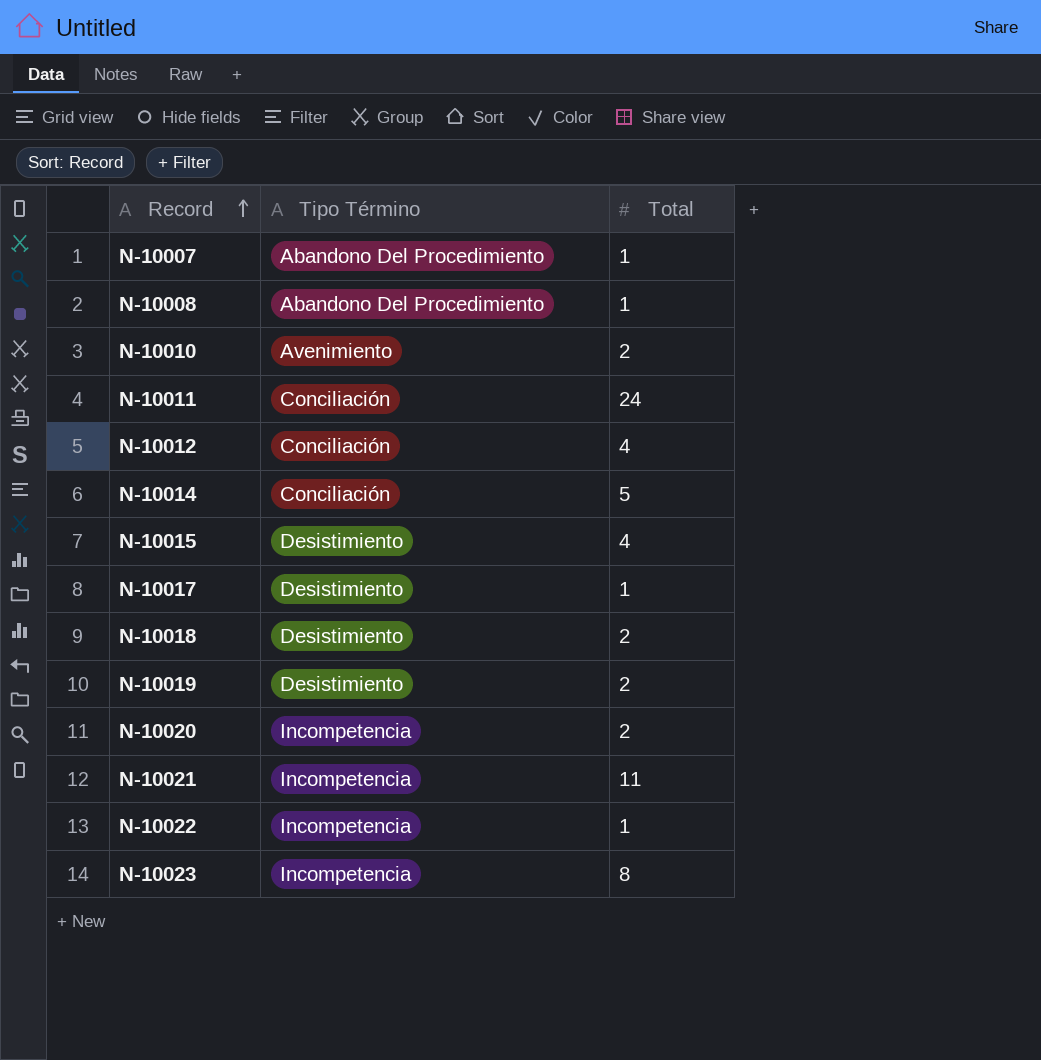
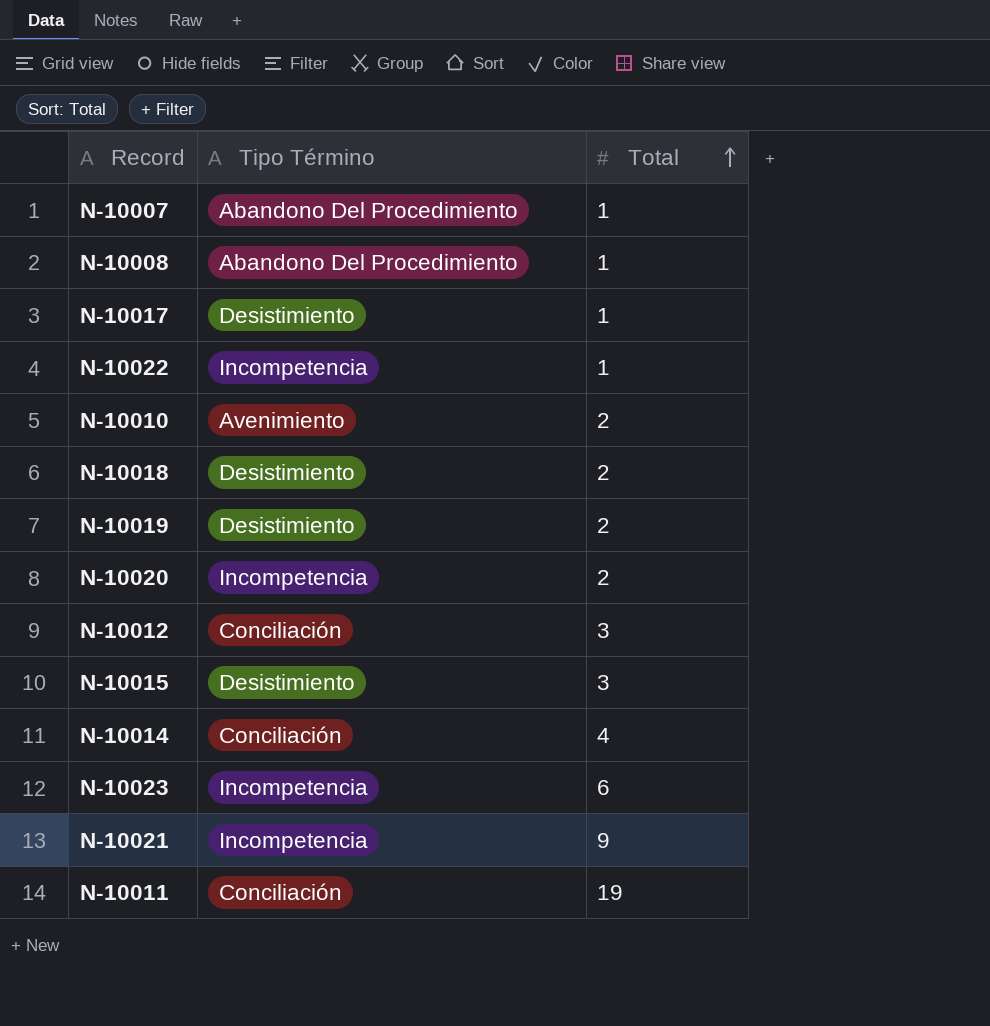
row order: Record ascending -> Total ascending
N-10012 | Total: 4 -> 3
N-10015 | Total: 4 -> 3
N-10014 | Total: 5 -> 4
N-10023 | Total: 8 -> 6
N-10021 | Total: 11 -> 9
N-10011 | Total: 24 -> 19

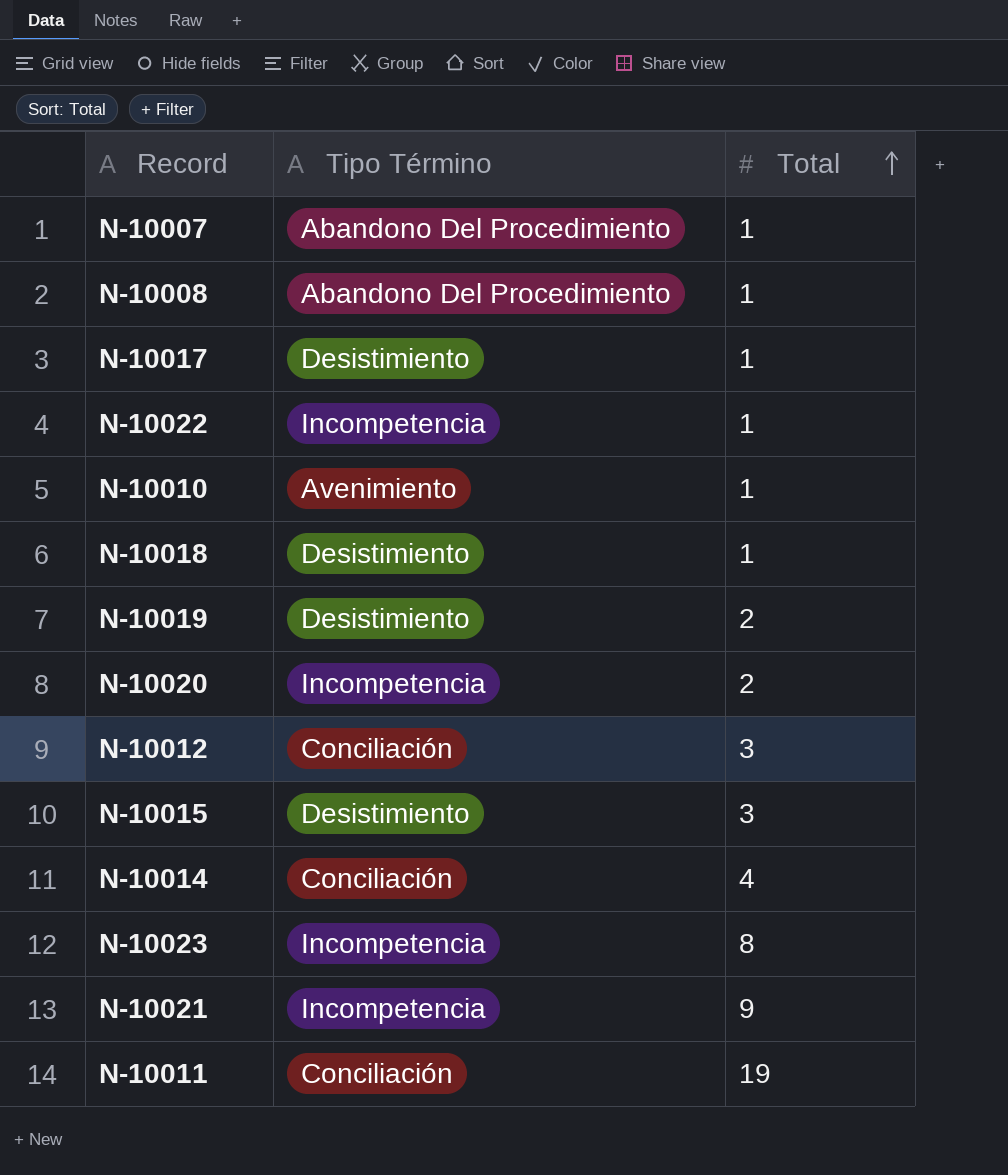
N-10010 | Total: 2 -> 1
N-10018 | Total: 2 -> 1
N-10023 | Total: 6 -> 8

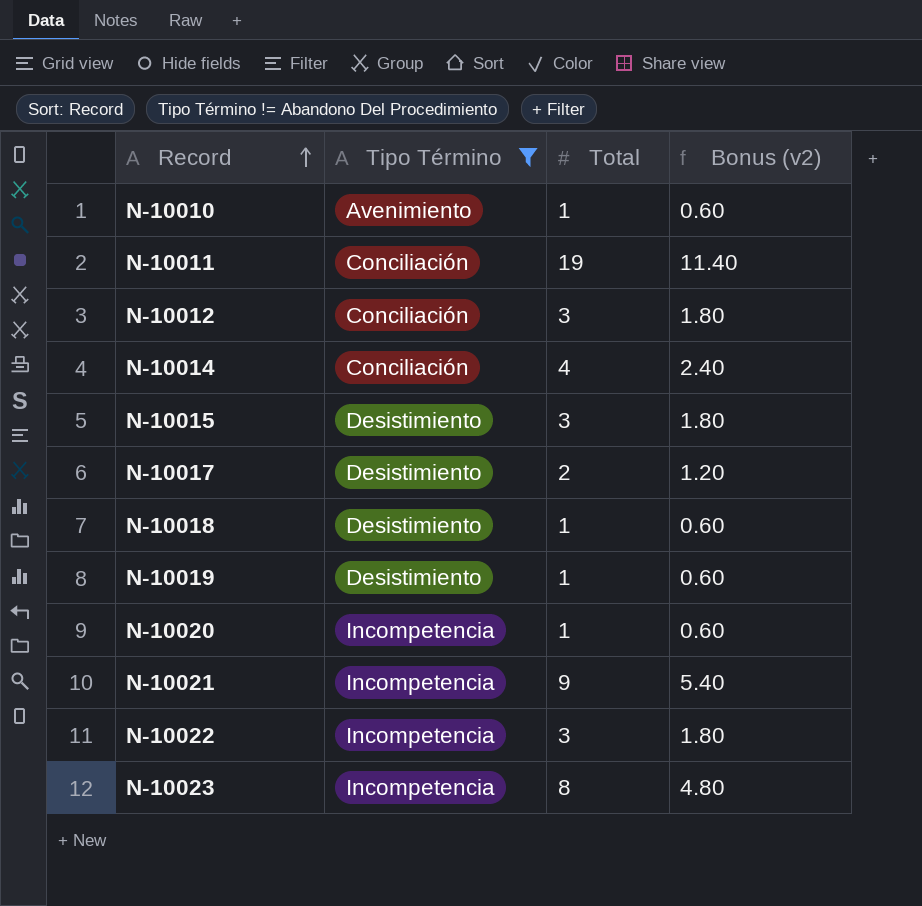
filter: none -> Tipo Término != Abandono Del Procedimiento
row order: Total ascending -> Record ascending
column Bonus (v2) | formula: none -> [Total] * 0.6
N-10017 | Total: 1 -> 2
N-10019 | Total: 2 -> 1
N-10020 | Total: 2 -> 1
N-10022 | Total: 1 -> 3

